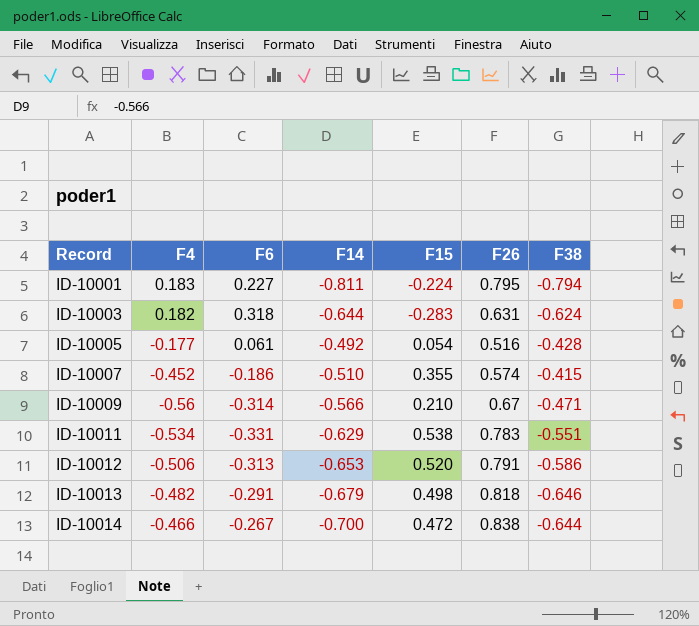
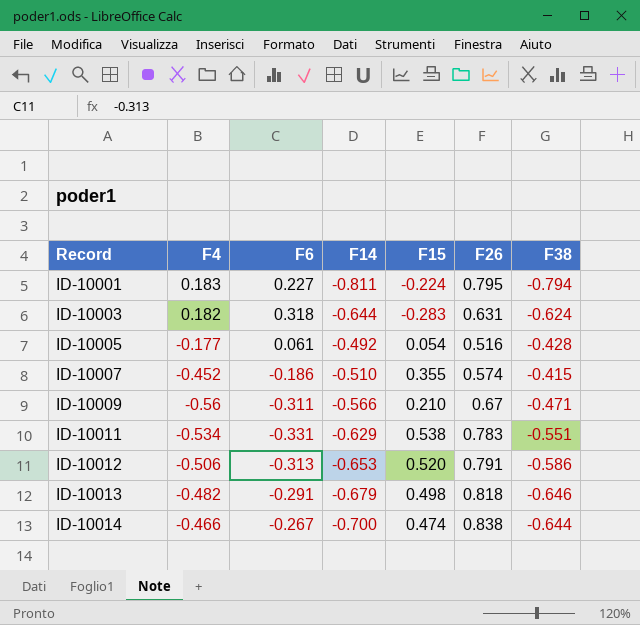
ID-10009 | F6: -0.314 -> -0.311
ID-10014 | F15: 0.472 -> 0.474

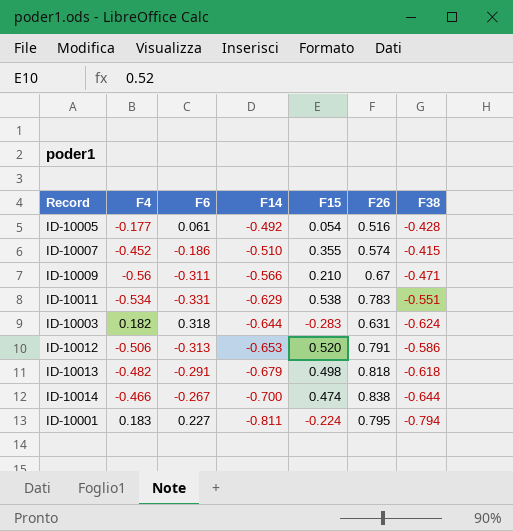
row order: Record ascending -> F14 descending
ID-10013 | F38: -0.646 -> -0.618

